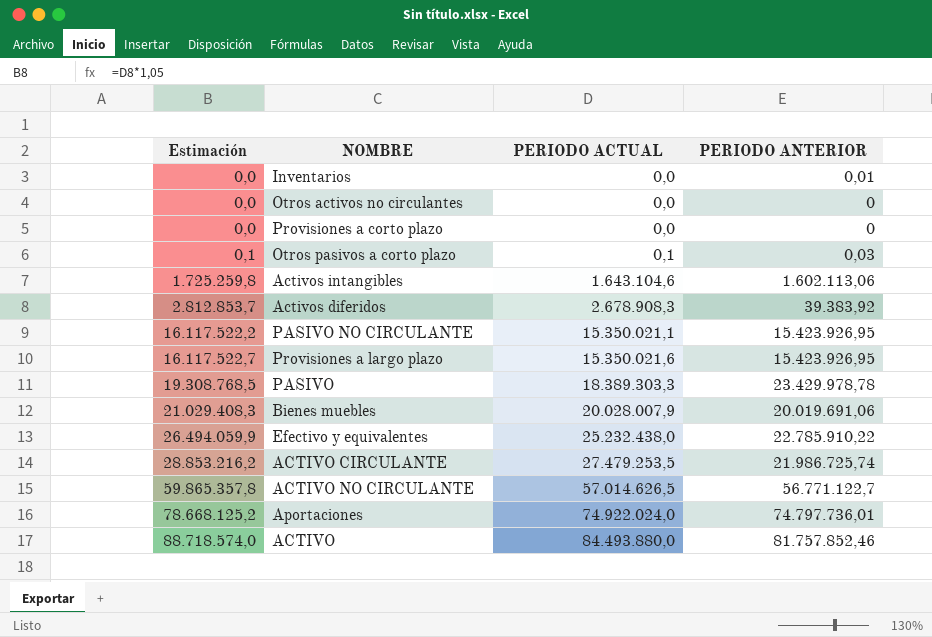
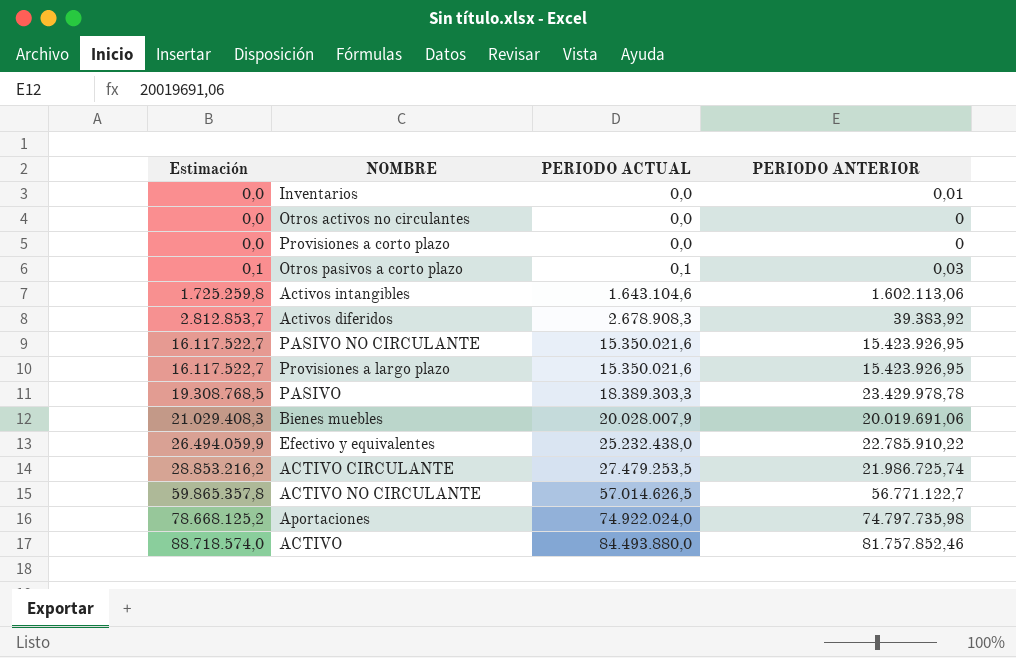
PASIVO NO CIRCULANTE | Estimación: 16.117.522,2 -> 16.117.522,7
PASIVO NO CIRCULANTE | PERIODO ACTUAL: 15.350.021,1 -> 15.350.021,6
Aportaciones | PERIODO ANTERIOR: 74.797.736,01 -> 74.797.735,98

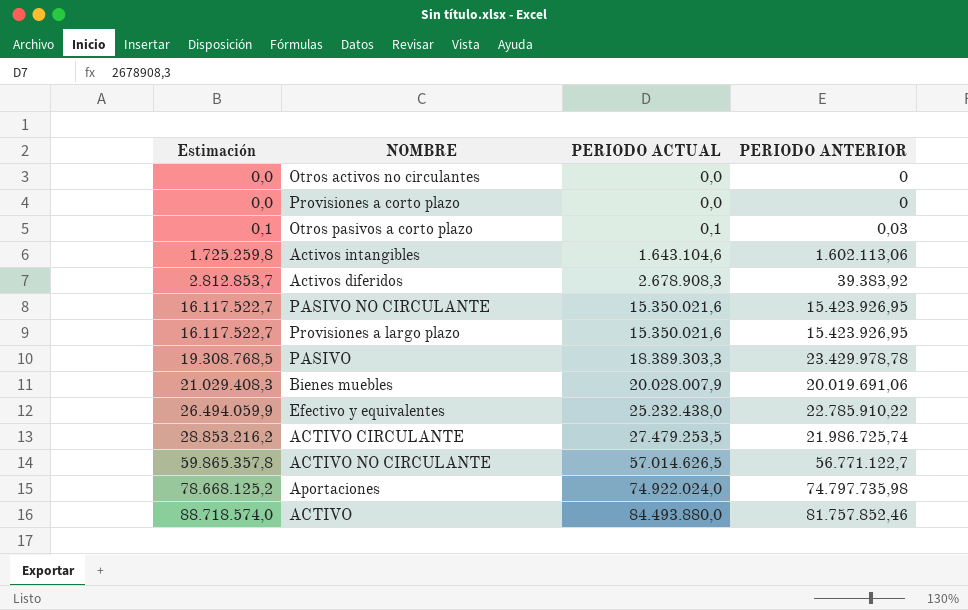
row Inventarios: 0,0 | 0,0 | 0,01 -> none

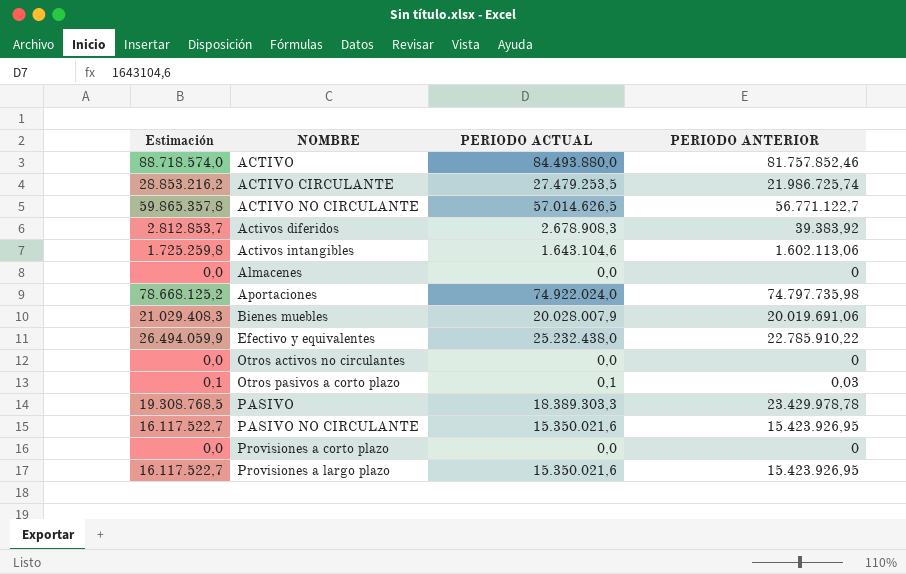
row order: Estimación ascending -> NOMBRE ascending
row Almacenes: none -> 0,0 | 0,0 | 0

